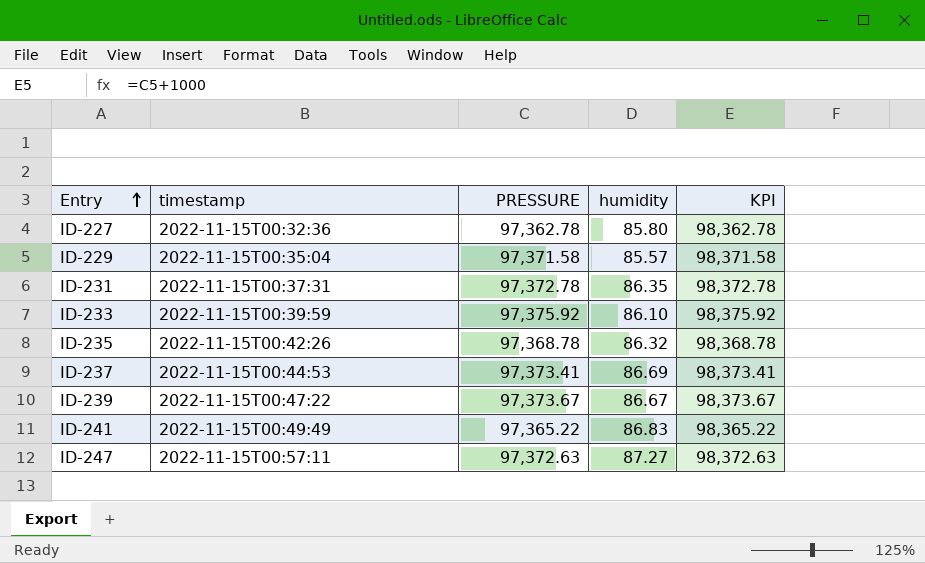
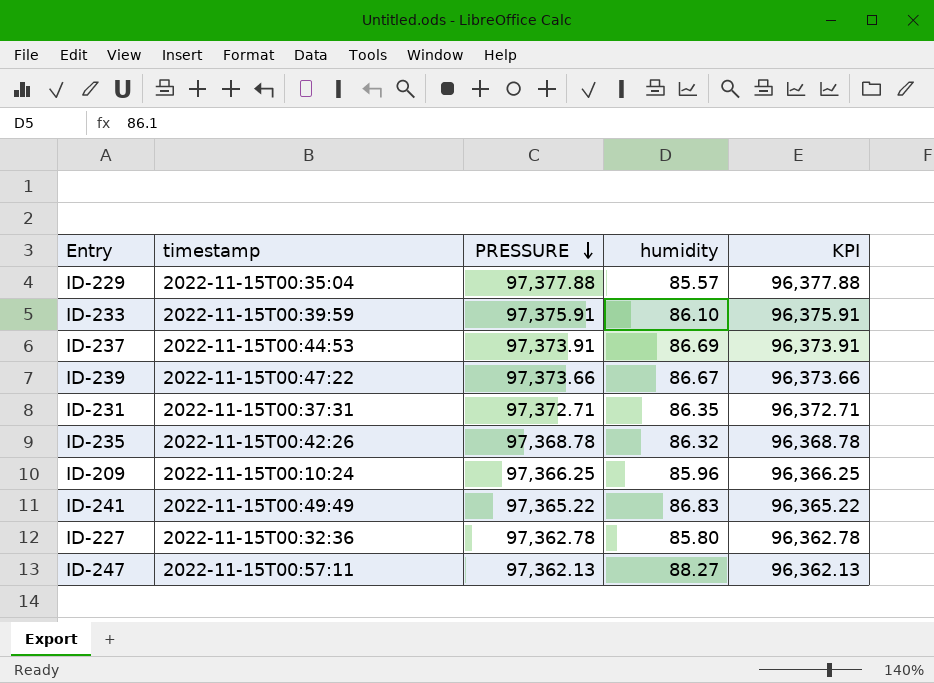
row order: Entry ascending -> PRESSURE descending
column KPI | formula: [PRESSURE] + 1000 -> [PRESSURE] - 1000
ID-229 | PRESSURE: 97,371.58 -> 97,377.88
ID-233 | PRESSURE: 97,375.92 -> 97,375.91
ID-237 | PRESSURE: 97,373.41 -> 97,373.91
ID-239 | PRESSURE: 97,373.67 -> 97,373.66
ID-231 | PRESSURE: 97,372.78 -> 97,372.71
row ID-209: none -> 2022-11-15T00:10:24 | 97,366.25 | 85.96 | 96,366.25
ID-247 | PRESSURE: 97,372.63 -> 97,362.13
ID-247 | humidity: 87.27 -> 88.27

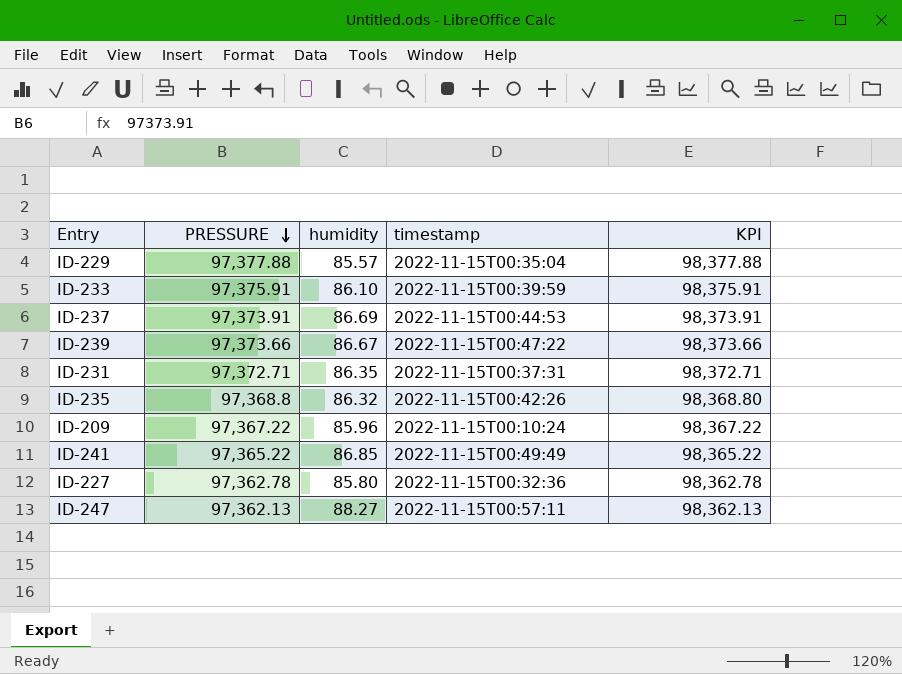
column timestamp | position: 2 -> 4
column KPI | formula: [PRESSURE] - 1000 -> [PRESSURE] + 1000
ID-235 | PRESSURE: 97,368.78 -> 97,368.8
ID-209 | PRESSURE: 97,366.25 -> 97,367.22
ID-241 | humidity: 86.83 -> 86.85

